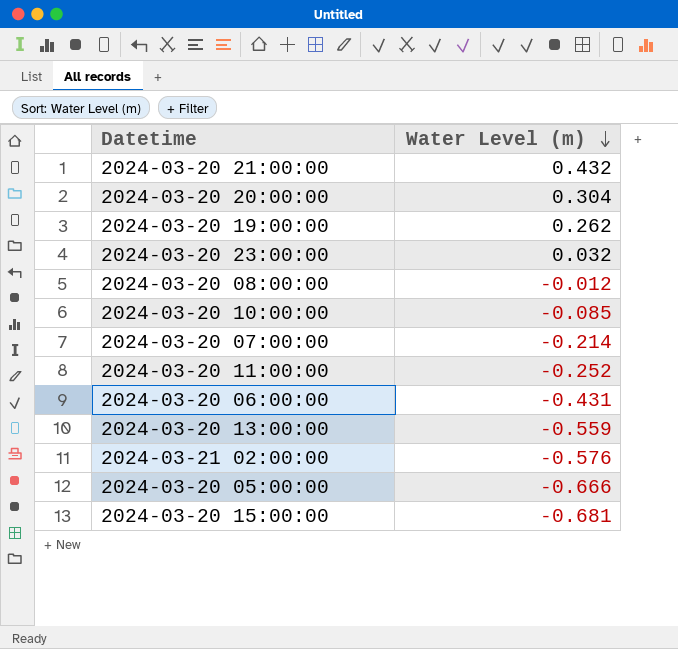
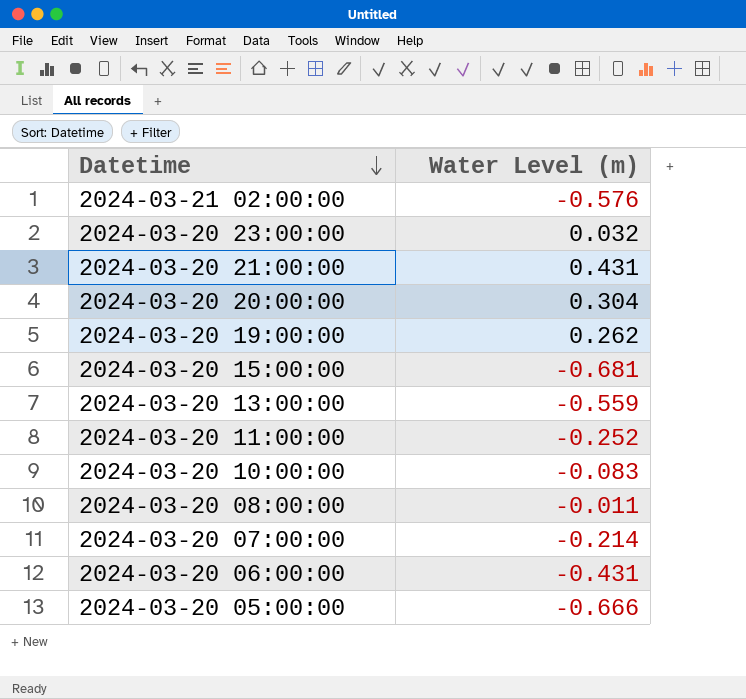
row order: Water Level (m) descending -> Datetime descending
2024-03-20 21:00:00 | Water Level (m): 0.432 -> 0.431
2024-03-20 10:00:00 | Water Level (m): -0.085 -> -0.083
2024-03-20 08:00:00 | Water Level (m): -0.012 -> -0.011

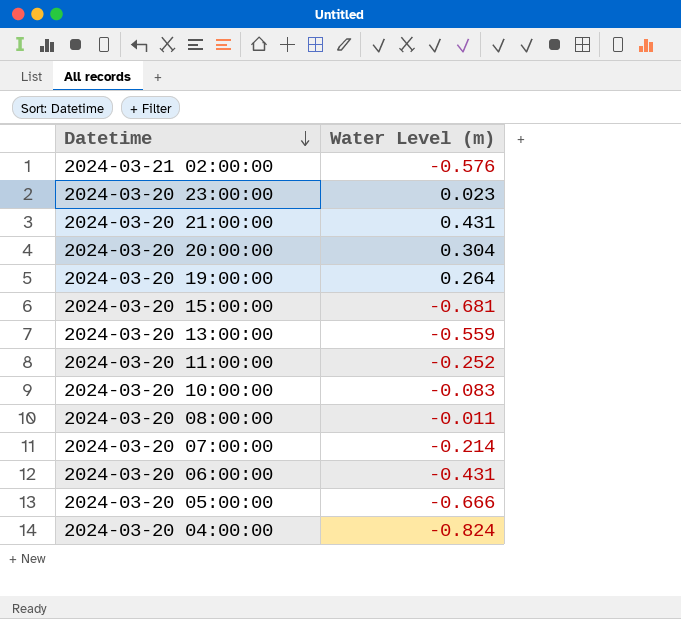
2024-03-20 23:00:00 | Water Level (m): 0.032 -> 0.023
2024-03-20 19:00:00 | Water Level (m): 0.262 -> 0.264
row 2024-03-20 04:00:00: none -> -0.824

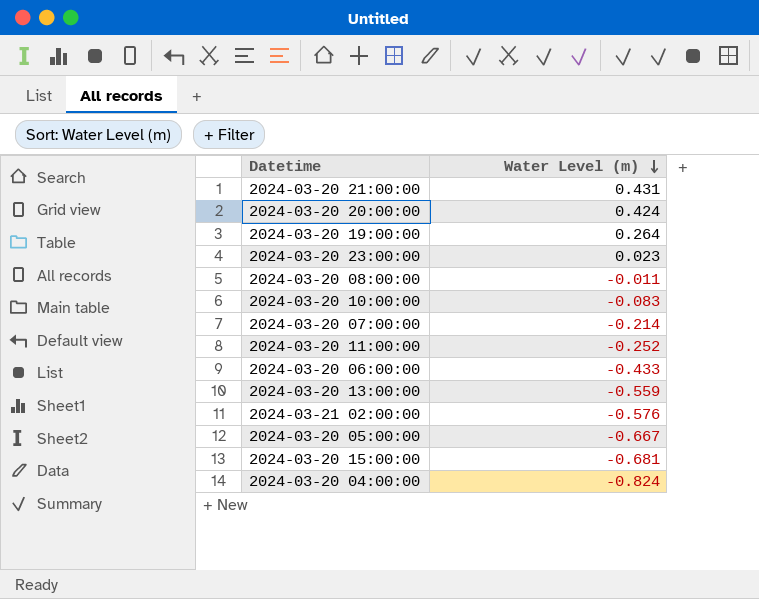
row order: Datetime descending -> Water Level (m) descending
2024-03-20 20:00:00 | Water Level (m): 0.304 -> 0.424
2024-03-20 06:00:00 | Water Level (m): -0.431 -> -0.433
2024-03-20 05:00:00 | Water Level (m): -0.666 -> -0.667

